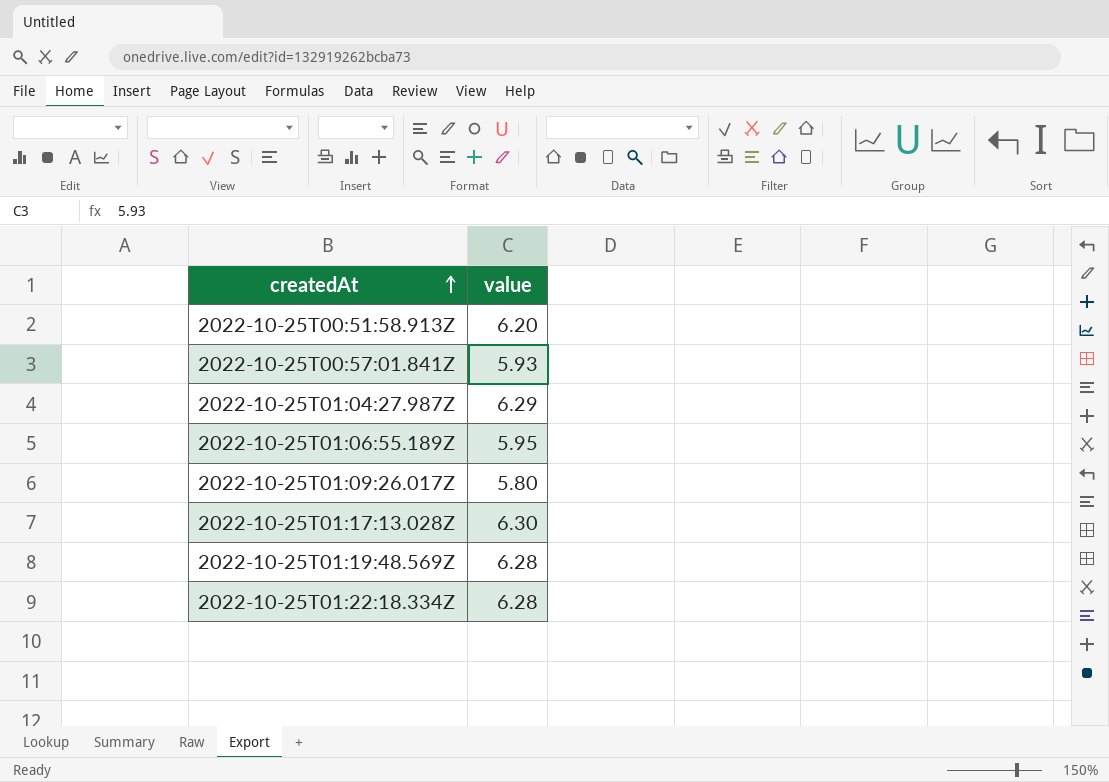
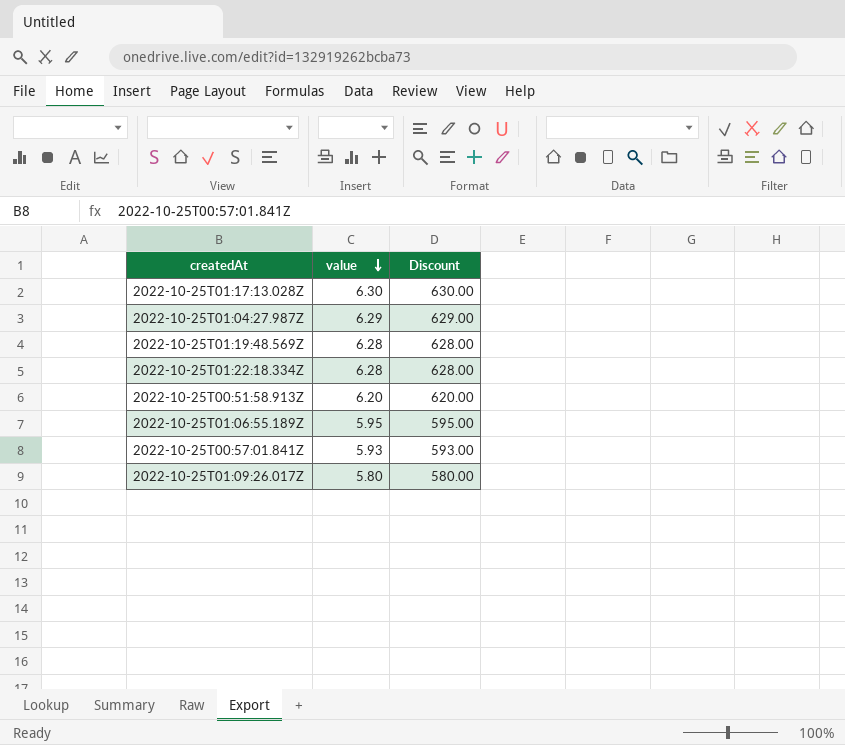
row order: createdAt ascending -> value descending
column Discount | formula: none -> [value] * 100

